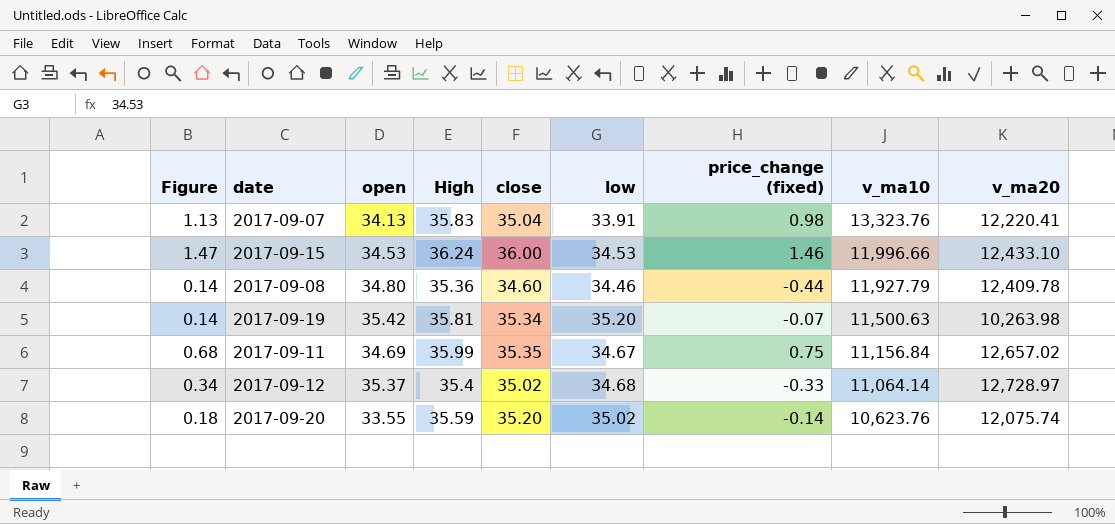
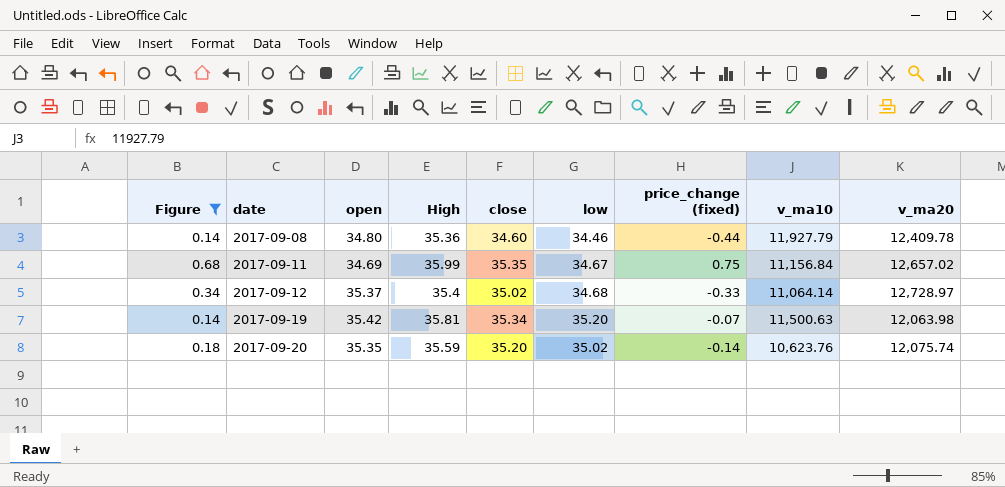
filter: none -> Figure <= 0.68
row order: v_ma10 descending -> date ascending
2017-09-19 | v_ma20: 10,263.98 -> 12,063.98
2017-09-20 | open: 33.55 -> 35.35

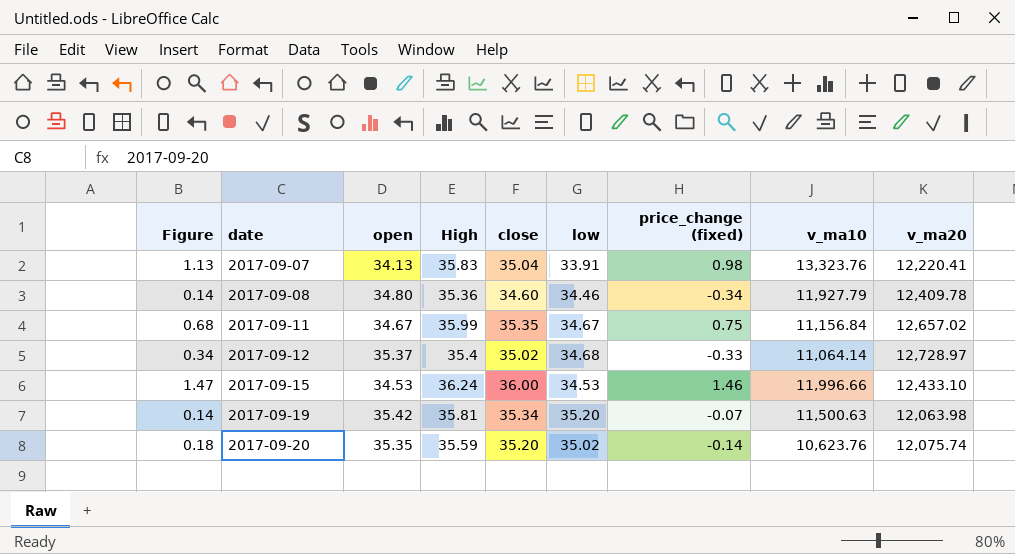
filter: Figure <= 0.68 -> none
2017-09-08 | price_change (fixed): -0.44 -> -0.34
2017-09-11 | open: 34.69 -> 34.67

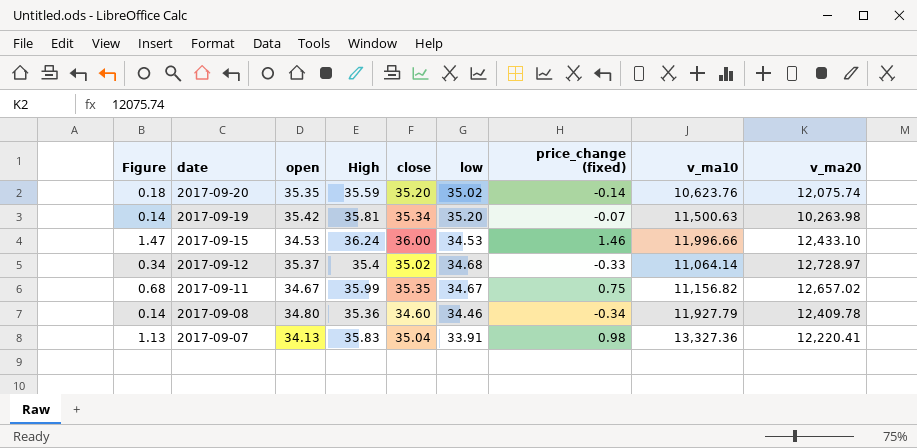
row order: date ascending -> date descending
2017-09-19 | v_ma20: 12,063.98 -> 10,263.98
2017-09-11 | v_ma10: 11,156.84 -> 11,156.82
2017-09-07 | v_ma10: 13,323.76 -> 13,327.36

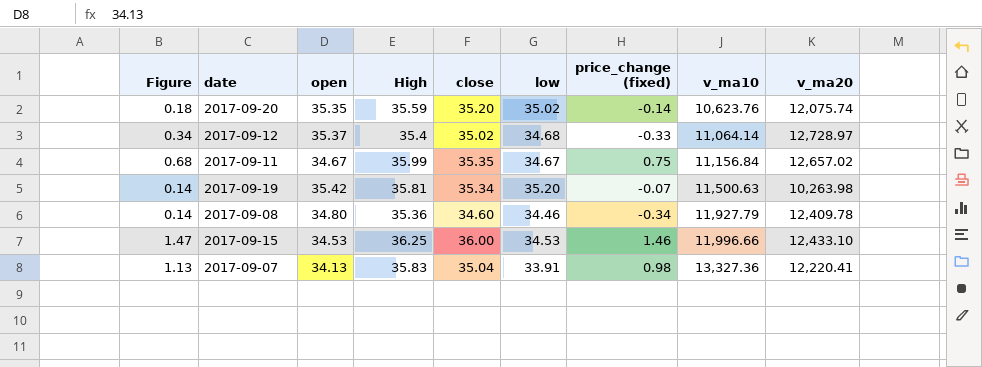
row order: date descending -> v_ma10 ascending
2017-09-11 | v_ma10: 11,156.82 -> 11,156.84
2017-09-15 | High: 36.24 -> 36.25

